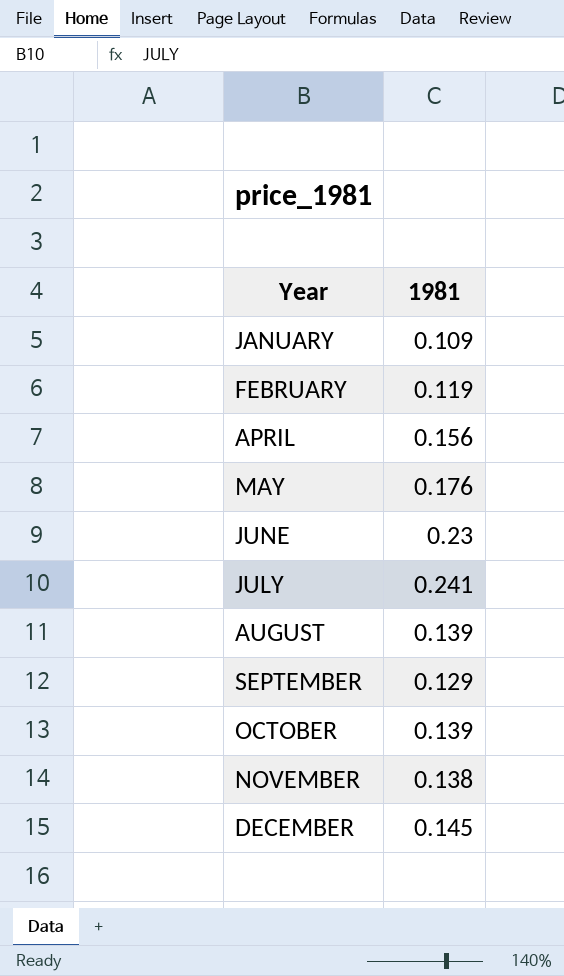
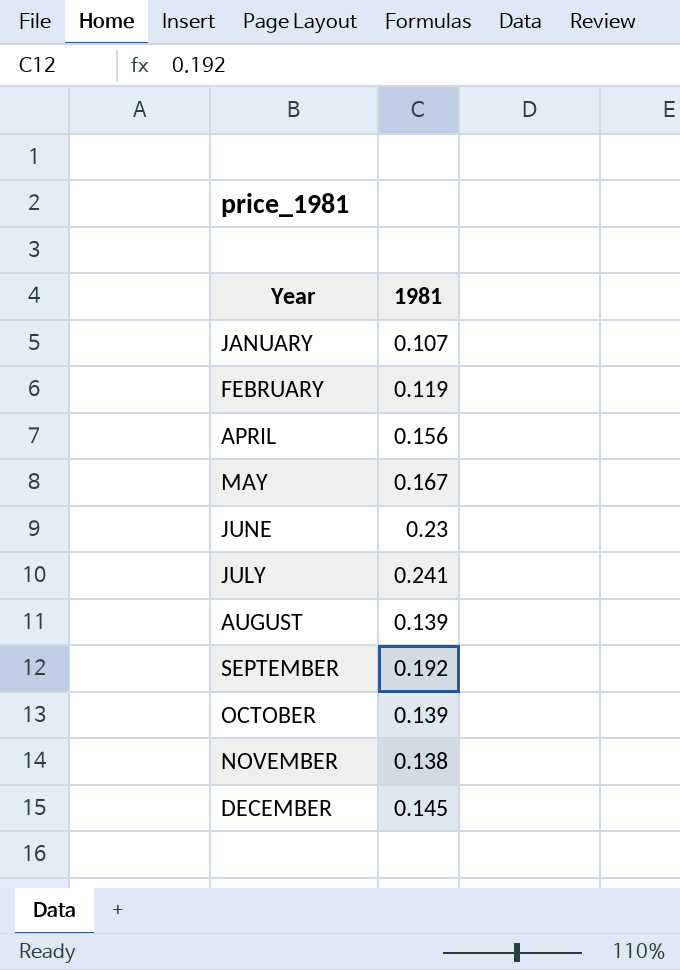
JANUARY | 1981: 0.109 -> 0.107
MAY | 1981: 0.176 -> 0.167
SEPTEMBER | 1981: 0.129 -> 0.192

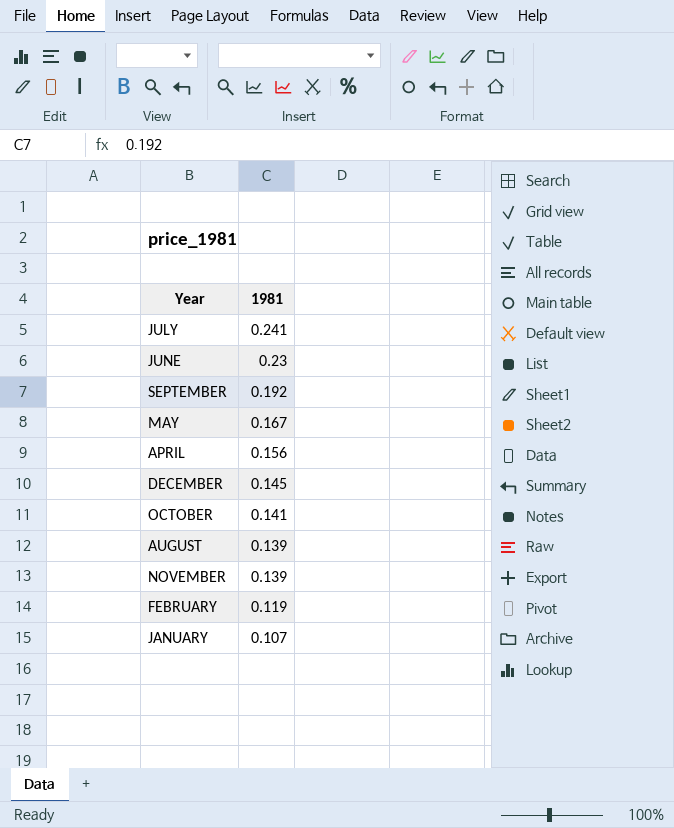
row order: Year ascending -> 1981 descending
OCTOBER | 1981: 0.139 -> 0.141
NOVEMBER | 1981: 0.138 -> 0.139

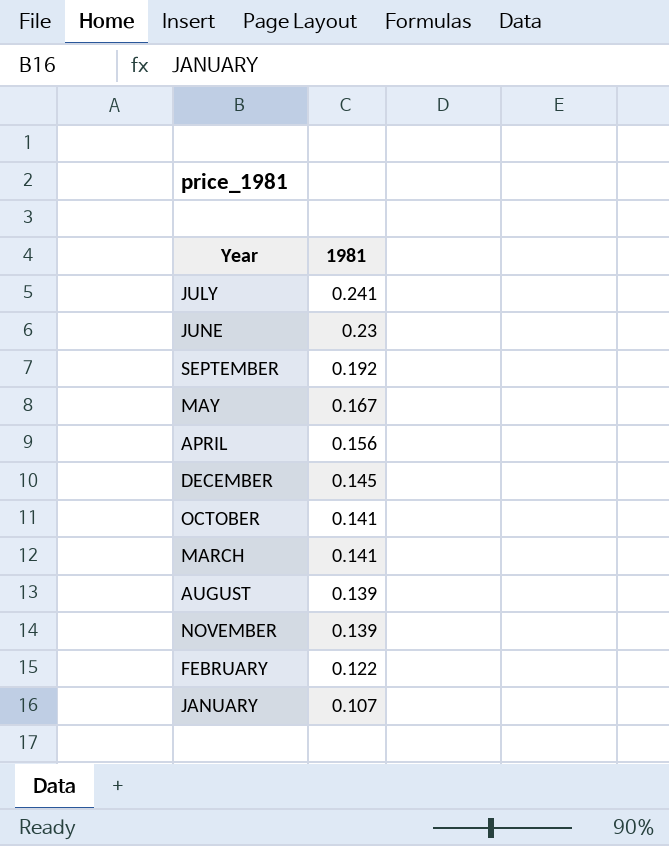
row MARCH: none -> 0.141
FEBRUARY | 1981: 0.119 -> 0.122

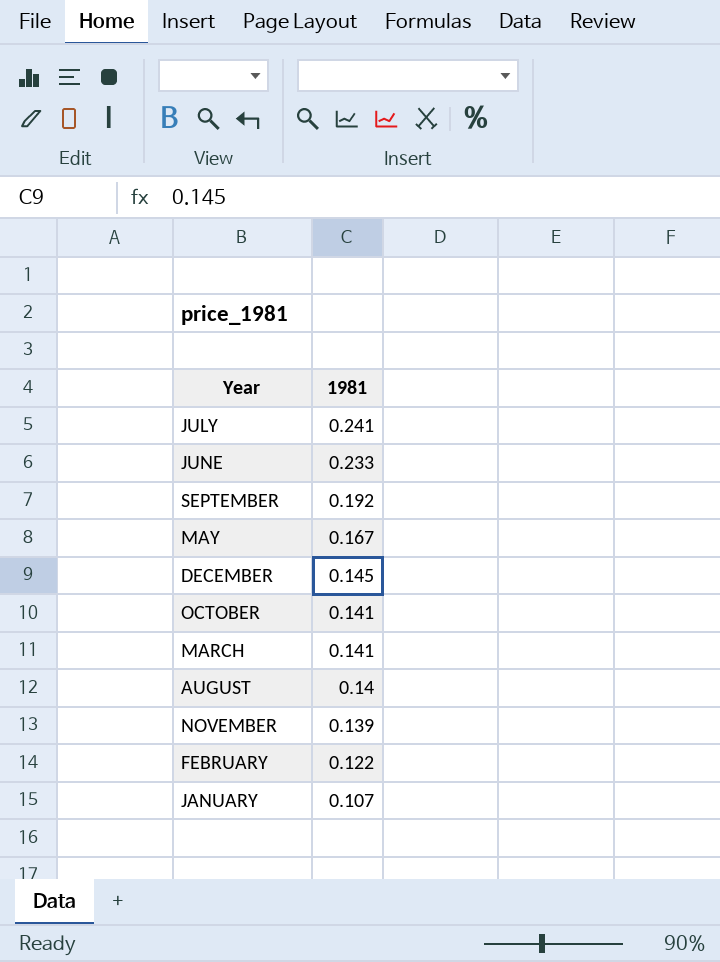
row APRIL: 0.156 -> none
JUNE | 1981: 0.23 -> 0.233
AUGUST | 1981: 0.139 -> 0.14

